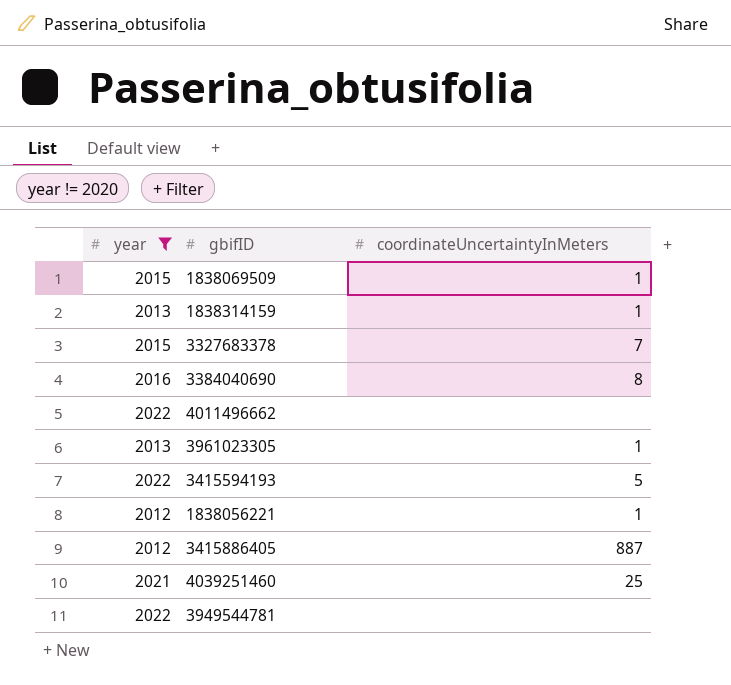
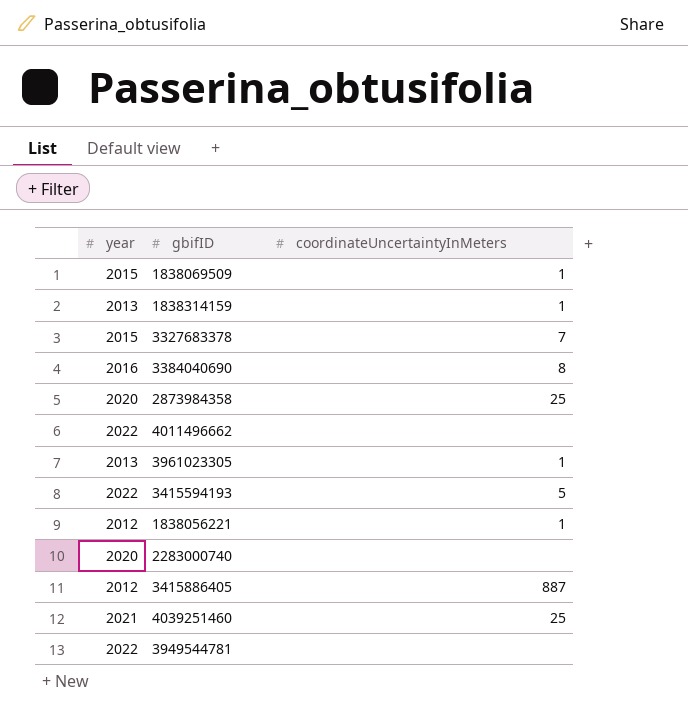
filter: year != 2020 -> none

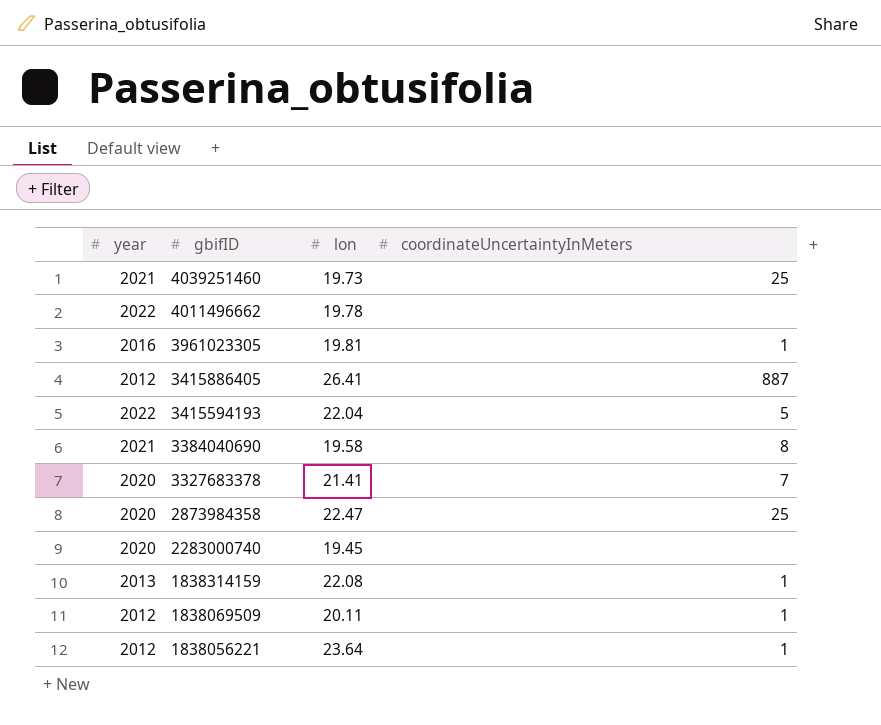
row order: none -> gbifID descending
column lon | position: none -> 3
row 3949544781: 2022 | none -> none
3961023305 | year: 2013 -> 2016
3384040690 | year: 2016 -> 2021
3327683378 | year: 2015 -> 2020
1838069509 | year: 2015 -> 2012

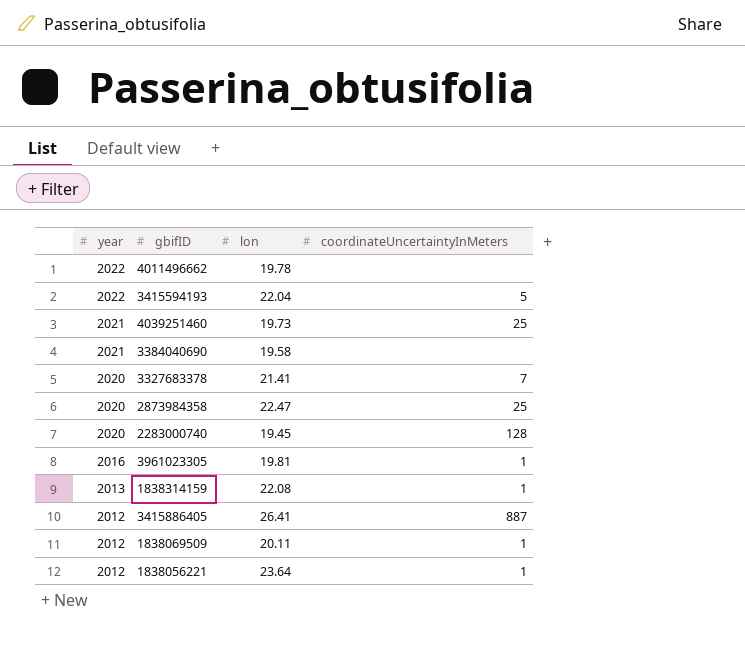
row order: gbifID descending -> year descending
3384040690 | coordinateUncertaintyInMeters: 8 -> none
2283000740 | coordinateUncertaintyInMeters: none -> 128

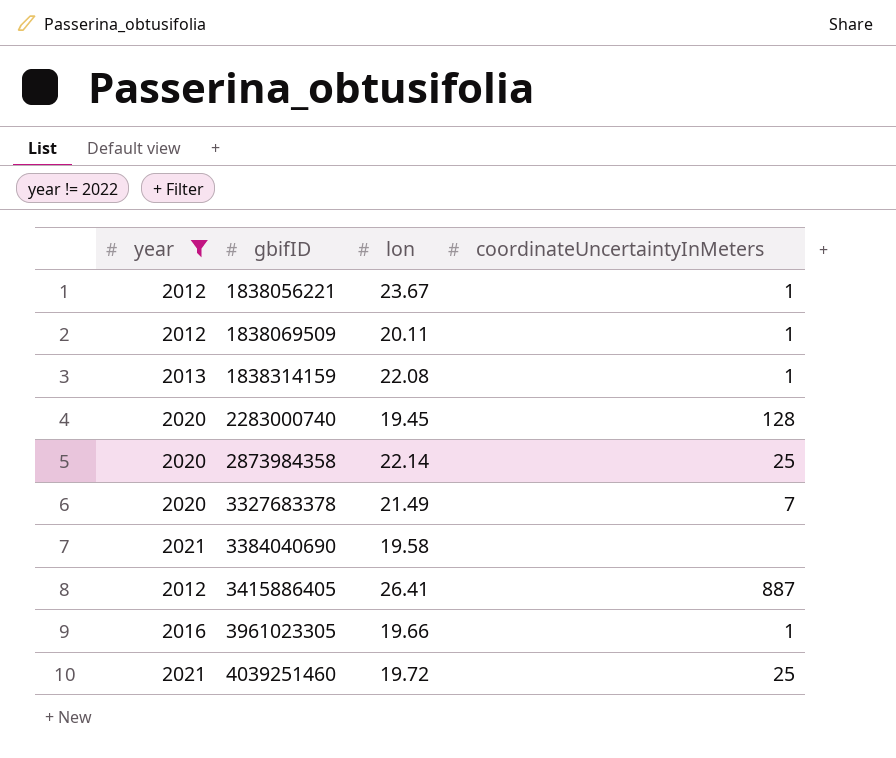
filter: none -> year != 2022
row order: year descending -> gbifID ascending
1838056221 | lon: 23.64 -> 23.67
2873984358 | lon: 22.47 -> 22.14
3327683378 | lon: 21.41 -> 21.49
3961023305 | lon: 19.81 -> 19.66
4039251460 | lon: 19.73 -> 19.72

